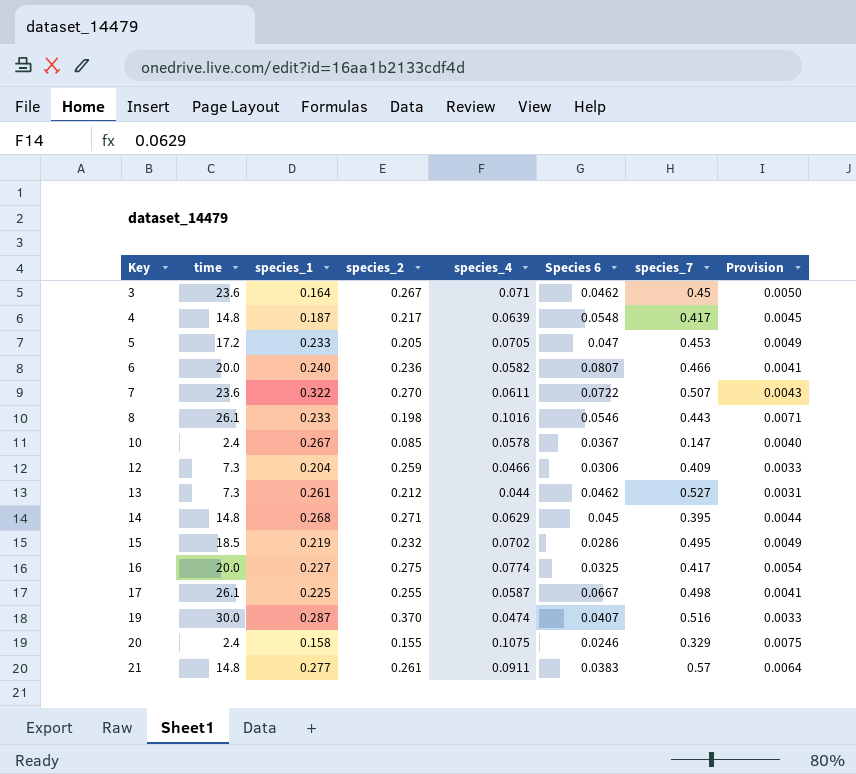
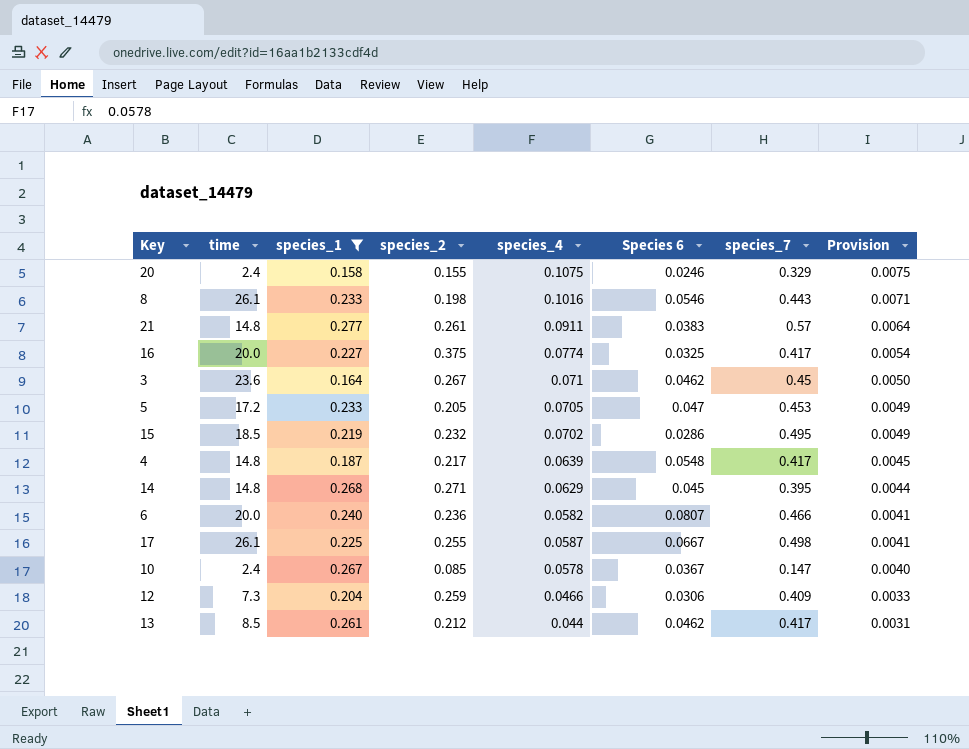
filter: none -> species_1 <= 0.277
row order: Key ascending -> Provision descending
16 | species_2: 0.275 -> 0.375
13 | time: 7.3 -> 8.5
13 | species_7: 0.527 -> 0.417

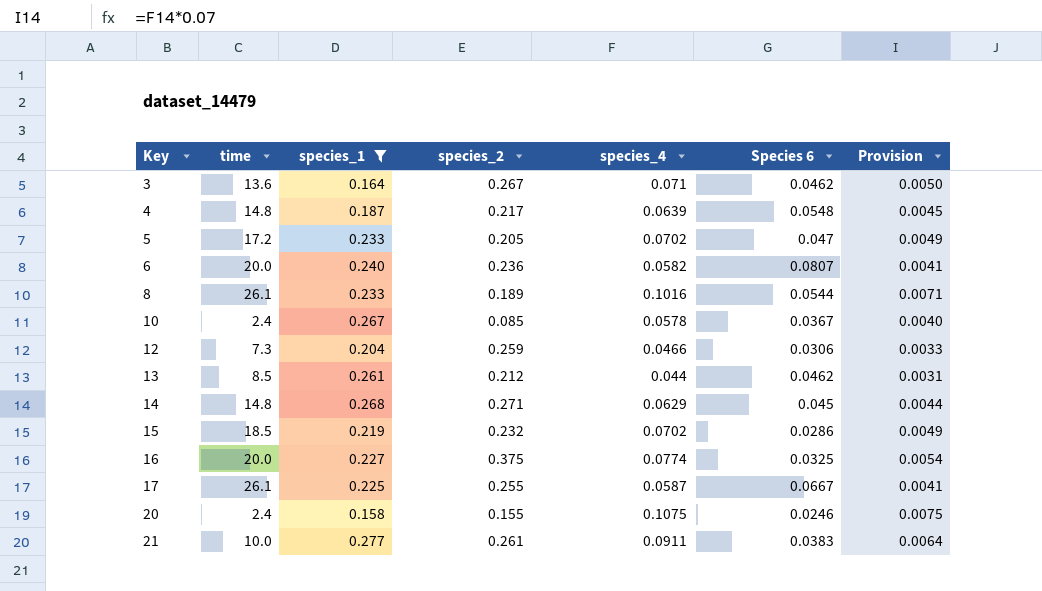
row order: Provision descending -> Key ascending
column species_7 | position: 7 -> none
3 | time: 23.6 -> 13.6
5 | species_4: 0.0705 -> 0.0702
8 | species_2: 0.198 -> 0.189
8 | Species 6: 0.0546 -> 0.0544
21 | time: 14.8 -> 10.0

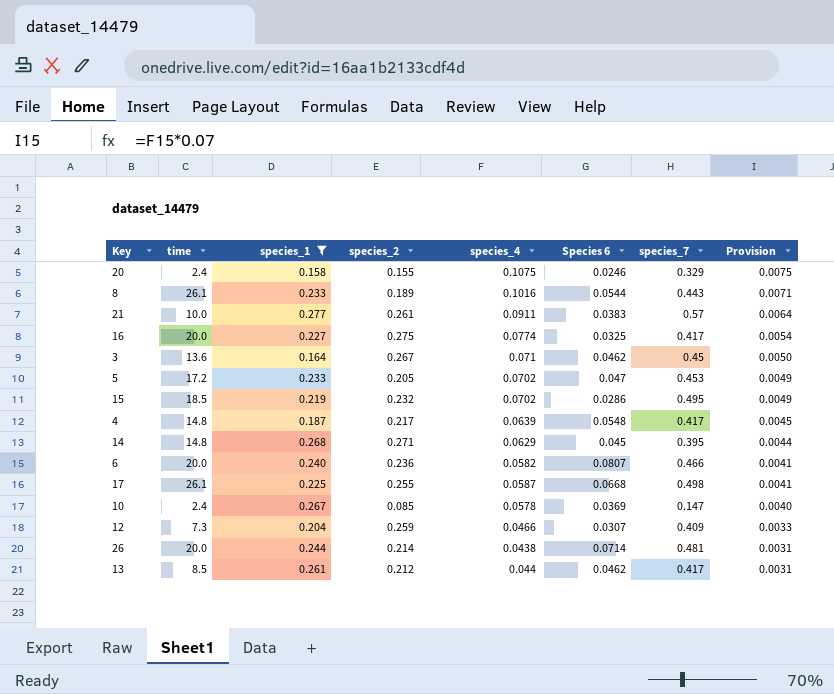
row order: Key ascending -> Provision descending
column species_7 | position: none -> 7
16 | species_2: 0.375 -> 0.275
17 | Species 6: 0.0667 -> 0.0668
10 | Species 6: 0.0367 -> 0.0369
12 | Species 6: 0.0306 -> 0.0307
row 26: none -> 20.0 | 0.244 | 0.214 | 0.0438 | 0.0714 | 0.481 | 0.0031

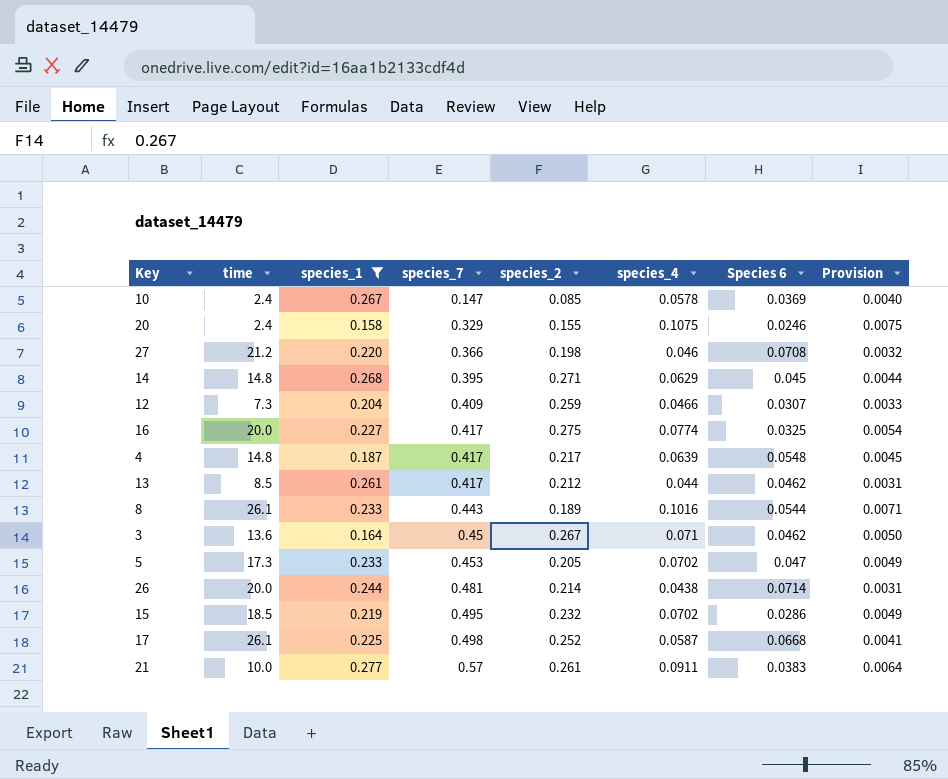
row order: Provision descending -> species_7 ascending
column species_7 | position: 7 -> 4
row 6: 20.0 | 0.240 | 0.236 | 0.0582 | 0.0807 | 0.466 | 0.0041 -> none
row 27: none -> 21.2 | 0.220 | 0.366 | 0.198 | 0.046 | 0.0708 | 0.0032
5 | time: 17.2 -> 17.3
17 | species_2: 0.255 -> 0.252

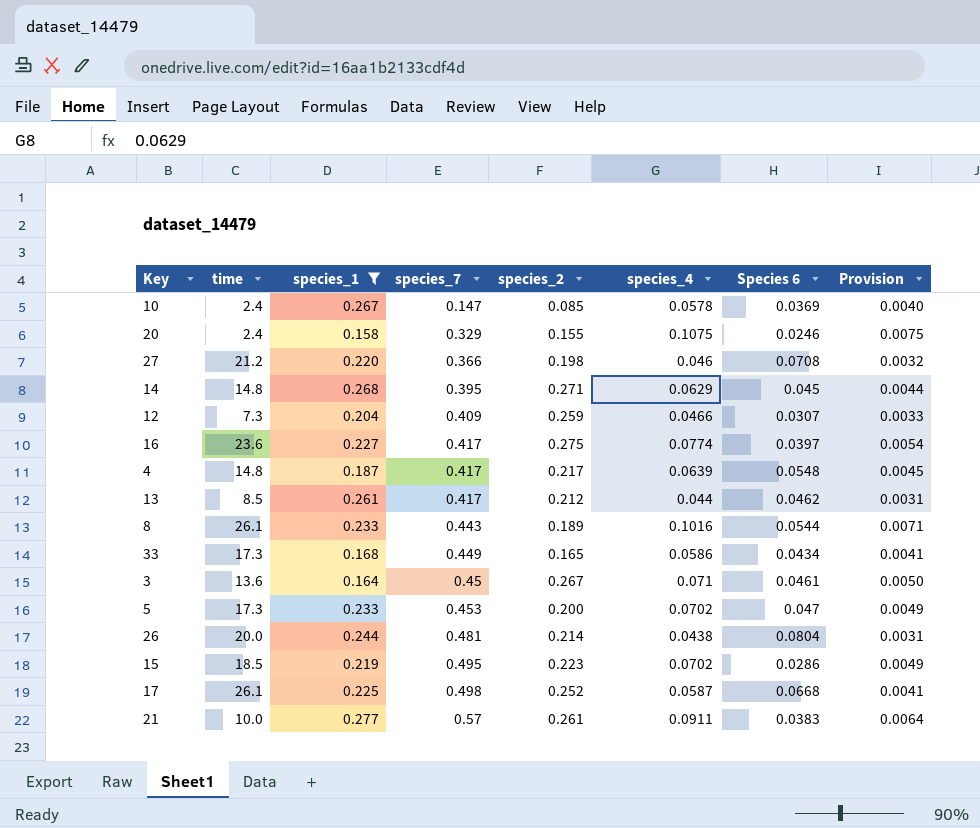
16 | time: 20.0 -> 23.6
16 | Species 6: 0.0325 -> 0.0397
row 33: none -> 17.3 | 0.168 | 0.449 | 0.165 | 0.0586 | 0.0434 | 0.0041
3 | Species 6: 0.0462 -> 0.0461
5 | species_2: 0.205 -> 0.200
26 | Species 6: 0.0714 -> 0.0804
15 | species_2: 0.232 -> 0.223

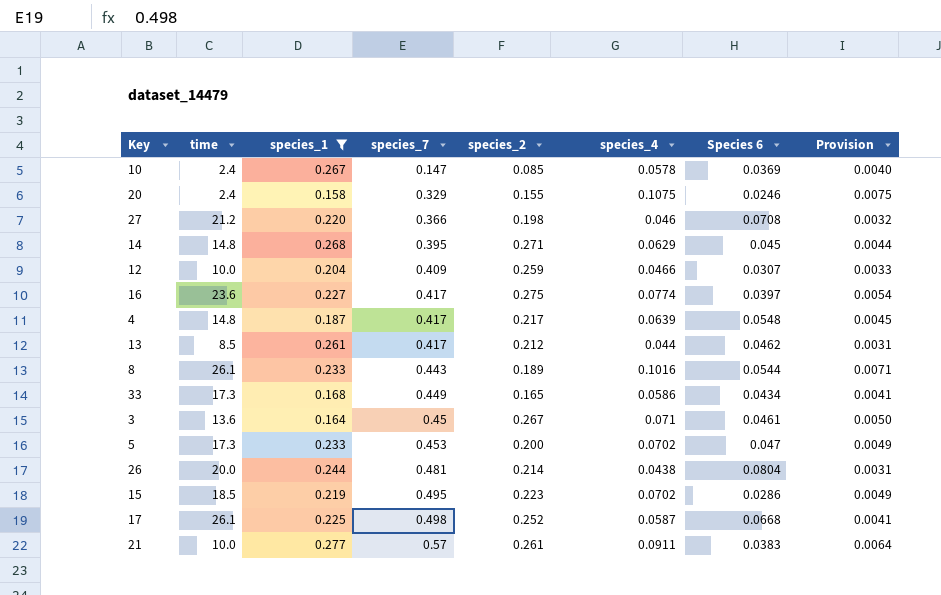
12 | time: 7.3 -> 10.0

